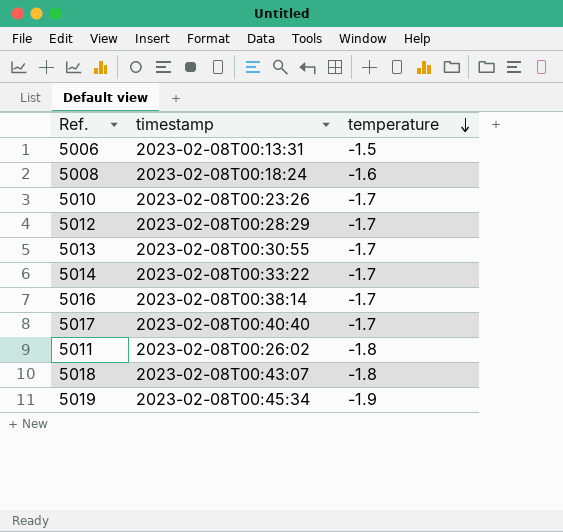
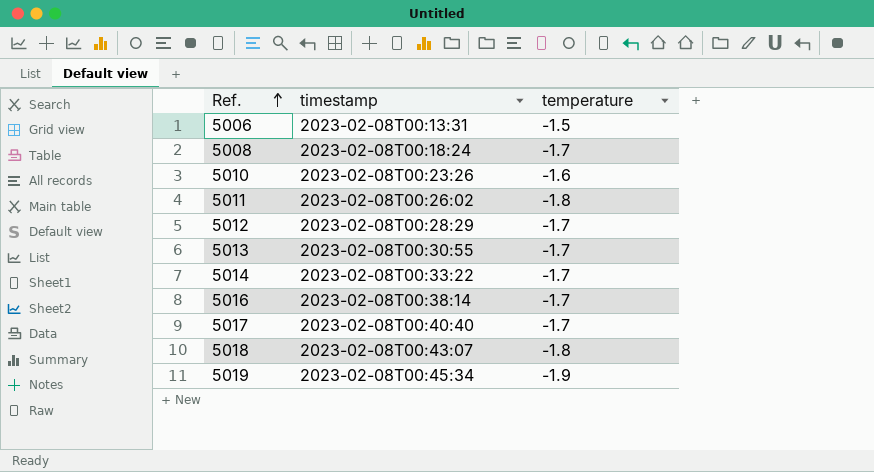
row order: temperature descending -> Ref. ascending
5008 | temperature: -1.6 -> -1.7
5010 | temperature: -1.7 -> -1.6

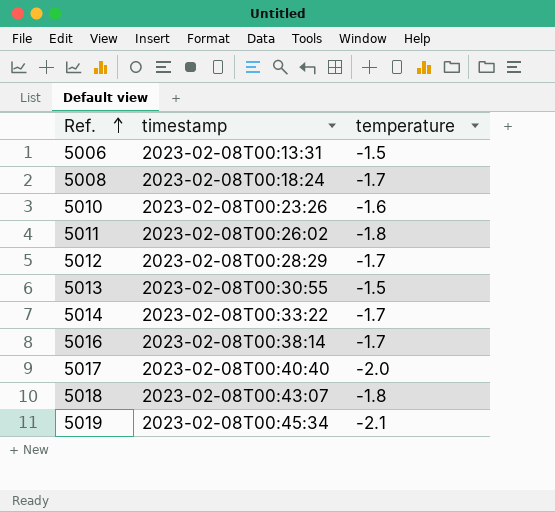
5013 | temperature: -1.7 -> -1.5
5017 | temperature: -1.7 -> -2.0
5019 | temperature: -1.9 -> -2.1

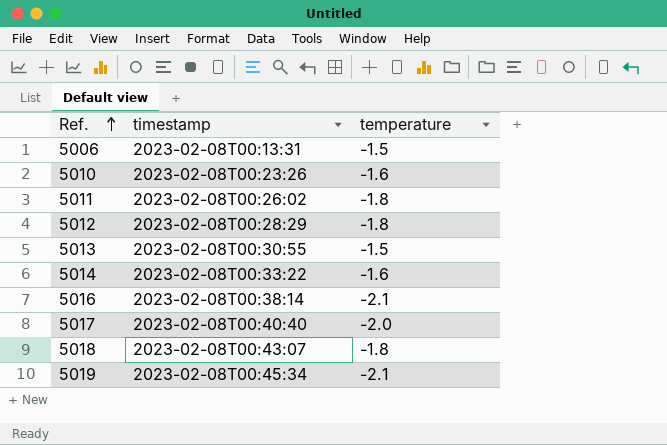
row 5008: 2023-02-08T00:18:24 | -1.7 -> none
5012 | temperature: -1.7 -> -1.8
5014 | temperature: -1.7 -> -1.6
5016 | temperature: -1.7 -> -2.1

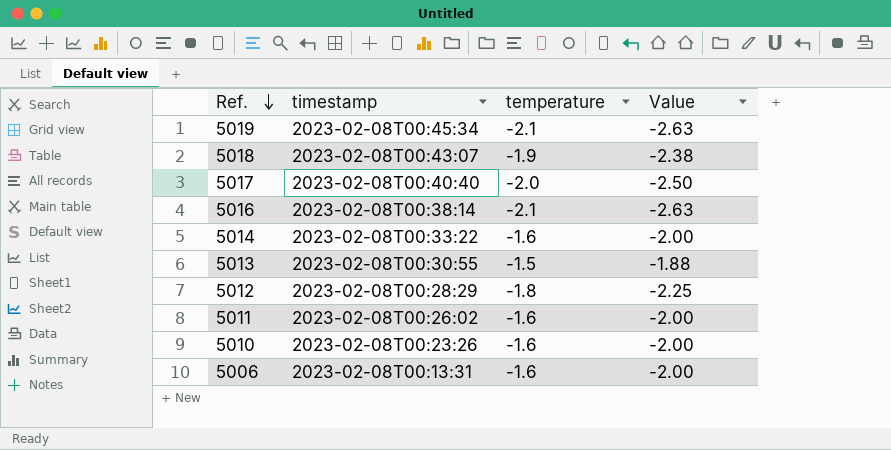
row order: Ref. ascending -> Ref. descending
column Value | formula: none -> [temperature] * 1.25
5018 | temperature: -1.8 -> -1.9
5011 | temperature: -1.8 -> -1.6
5006 | temperature: -1.5 -> -1.6

